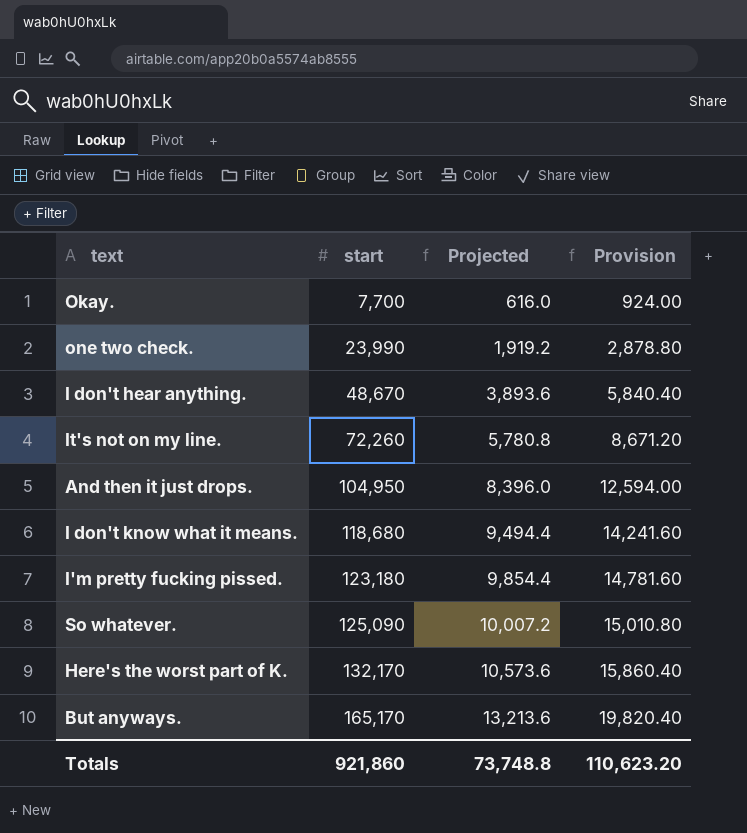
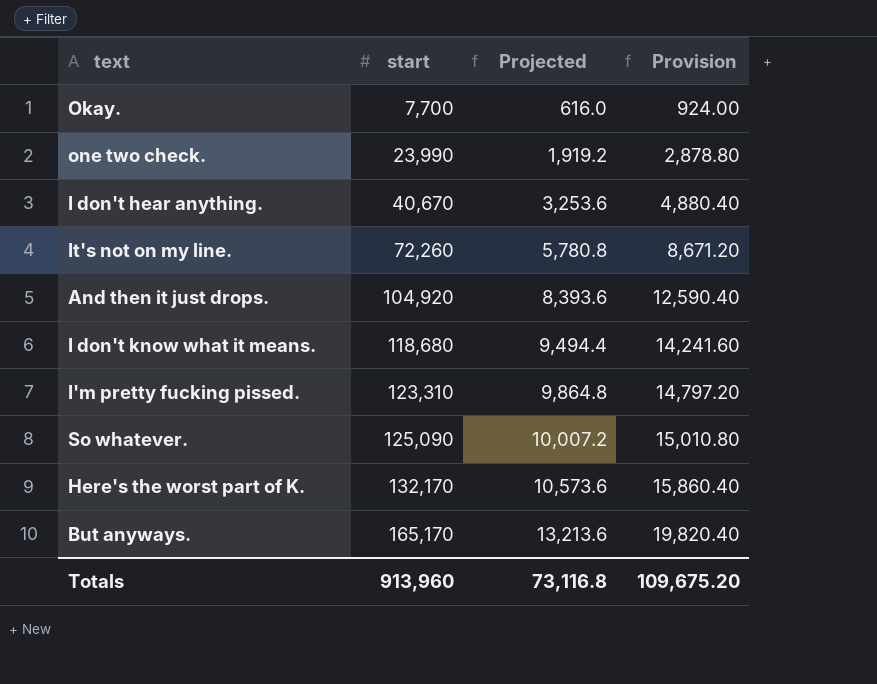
I don't hear anything. | start: 48,670 -> 40,670
I don't hear anything. | Projected: 3,893.6 -> 3,253.6
I don't hear anything. | Provision: 5,840.40 -> 4,880.40
And then it just drops. | start: 104,950 -> 104,920
And then it just drops. | Projected: 8,396.0 -> 8,393.6
And then it just drops. | Provision: 12,594.00 -> 12,590.40
I'm pretty fucking pissed. | start: 123,180 -> 123,310
I'm pretty fucking pissed. | Projected: 9,854.4 -> 9,864.8
I'm pretty fucking pissed. | Provision: 14,781.60 -> 14,797.20
Totals | start: 921,860 -> 913,960
Totals | Projected: 73,748.8 -> 73,116.8
Totals | Provision: 110,623.20 -> 109,675.20

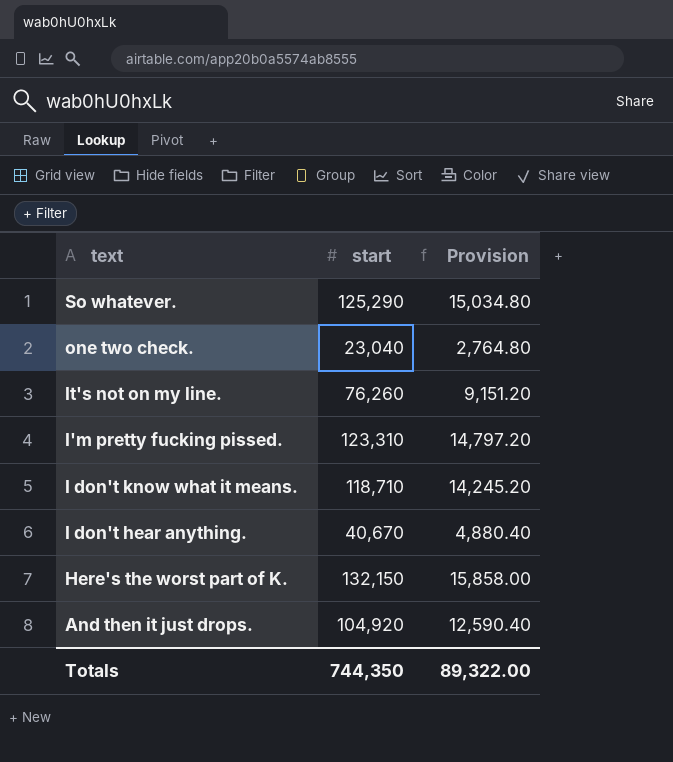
row order: start ascending -> text descending
column Projected | formula: [start] * 0.08 -> none
row Okay.: 7,700 | 616.0 | 924.00 -> none
row But anyways.: 165,170 | 13,213.6 | 19,820.40 -> none
So whatever. | start: 125,090 -> 125,290
So whatever. | Provision: 15,010.80 -> 15,034.80
one two check. | start: 23,990 -> 23,040
one two check. | Provision: 2,878.80 -> 2,764.80
It's not on my line. | start: 72,260 -> 76,260
It's not on my line. | Provision: 8,671.20 -> 9,151.20
I don't know what it means. | start: 118,680 -> 118,710
I don't know what it means. | Provision: 14,241.60 -> 14,245.20
Here's the worst part of K. | start: 132,170 -> 132,150
Here's the worst part of K. | Provision: 15,860.40 -> 15,858.00
Totals | start: 913,960 -> 744,350
Totals | Provision: 109,675.20 -> 89,322.00

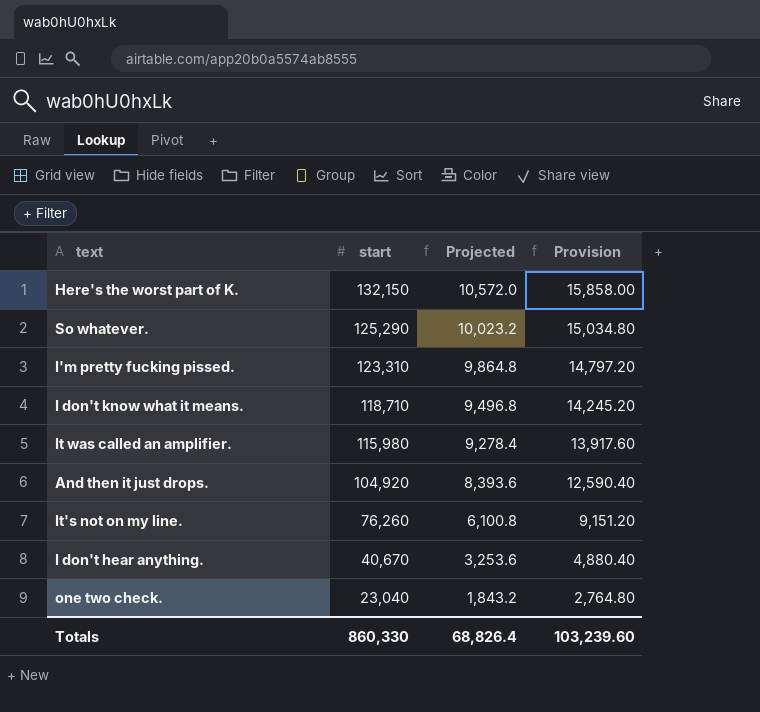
row order: text descending -> start descending
column Projected | formula: none -> [start] * 0.08
row It was called an amplifier.: none -> 115,980 | 9,278.4 | 13,917.60
Totals | start: 744,350 -> 860,330
Totals | Provision: 89,322.00 -> 103,239.60

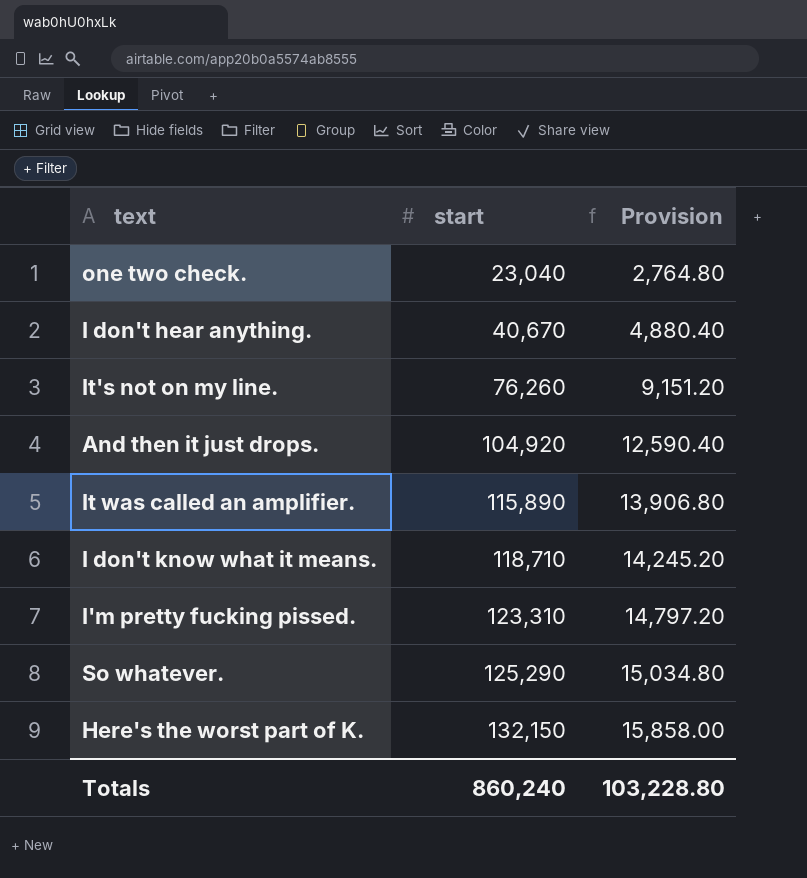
row order: start descending -> start ascending
column Projected | formula: [start] * 0.08 -> none
It was called an amplifier. | start: 115,980 -> 115,890
It was called an amplifier. | Provision: 13,917.60 -> 13,906.80
Totals | start: 860,330 -> 860,240
Totals | Provision: 103,239.60 -> 103,228.80

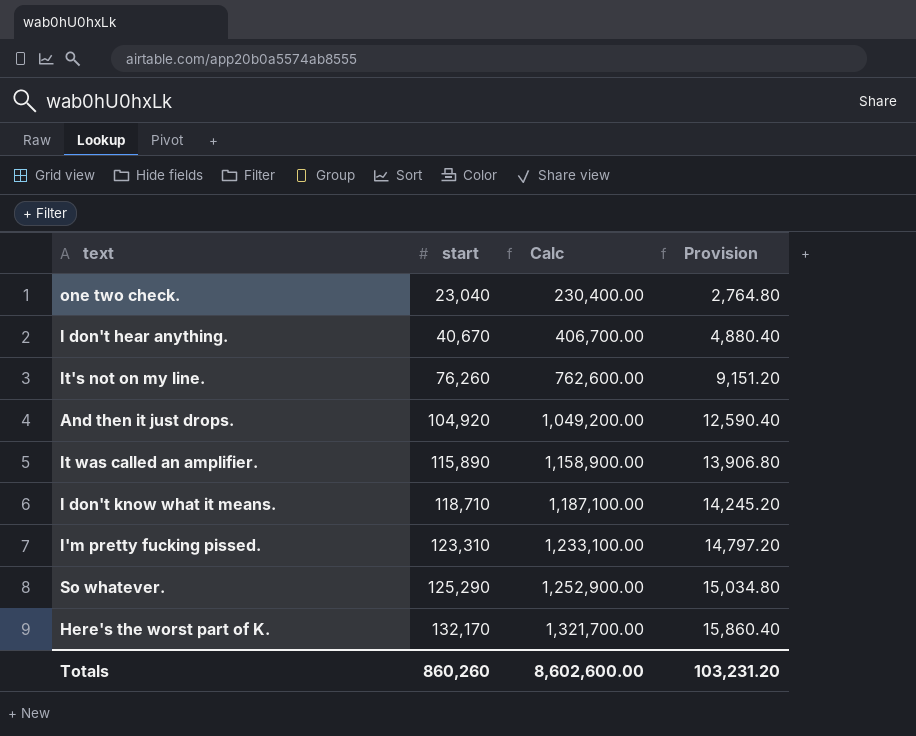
column Calc | formula: none -> [start] * 10
Here's the worst part of K. | start: 132,150 -> 132,170
Here's the worst part of K. | Provision: 15,858.00 -> 15,860.40
Totals | start: 860,240 -> 860,260
Totals | Provision: 103,228.80 -> 103,231.20

